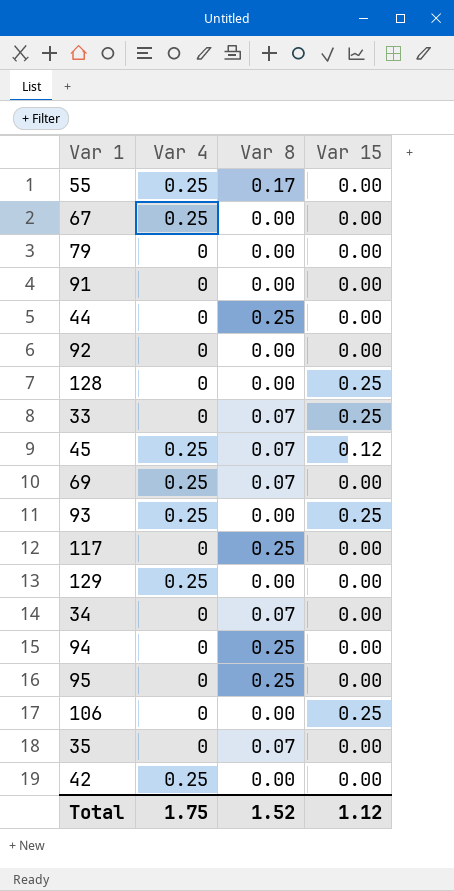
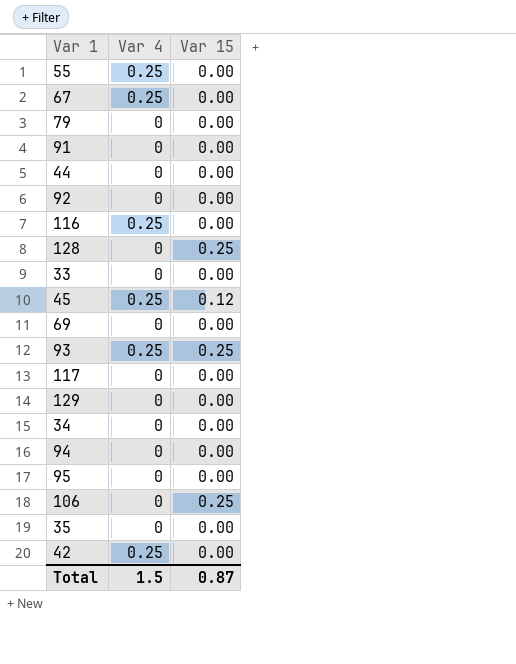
column Var 8 | position: 3 -> none
row 116: none -> 0.25 | 0.00
33 | Var 15: 0.25 -> 0.00
69 | Var 4: 0.25 -> 0
129 | Var 4: 0.25 -> 0
Total | Var 4: 1.75 -> 1.5
Total | Var 15: 1.12 -> 0.87

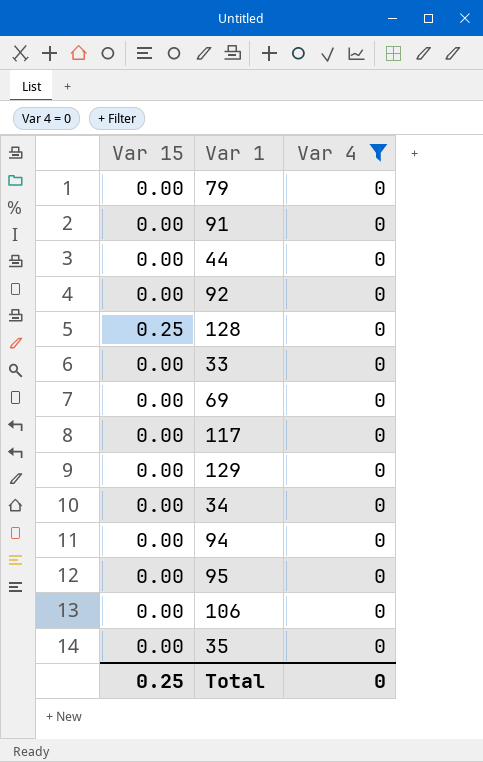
filter: none -> Var 4 = 0
column Var 15 | position: 3 -> 1
106 | Var 15: 0.25 -> 0.00
Total | Var 15: 0.87 -> 0.25
Total | Var 4: 1.5 -> 0

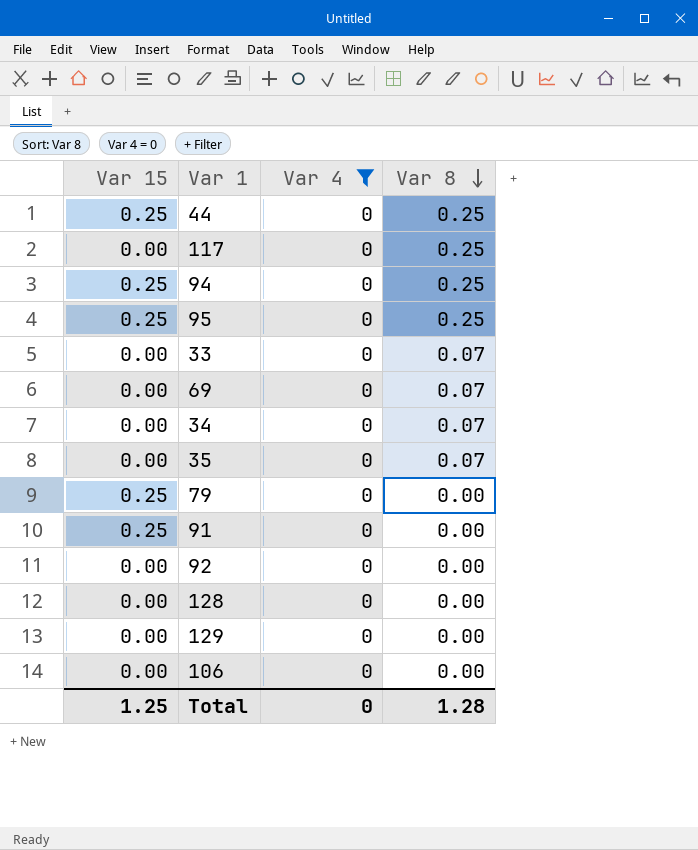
row order: none -> Var 8 descending
column Var 8 | position: none -> 4
44 | Var 15: 0.00 -> 0.25
94 | Var 15: 0.00 -> 0.25
95 | Var 15: 0.00 -> 0.25
79 | Var 15: 0.00 -> 0.25
91 | Var 15: 0.00 -> 0.25
128 | Var 15: 0.25 -> 0.00
Total | Var 15: 0.25 -> 1.25

